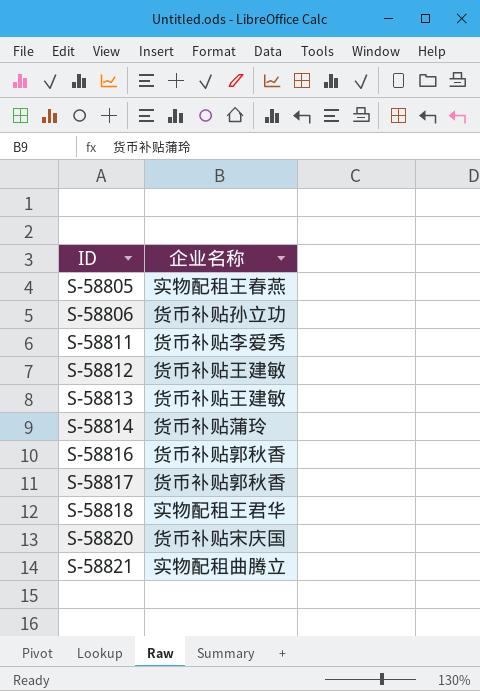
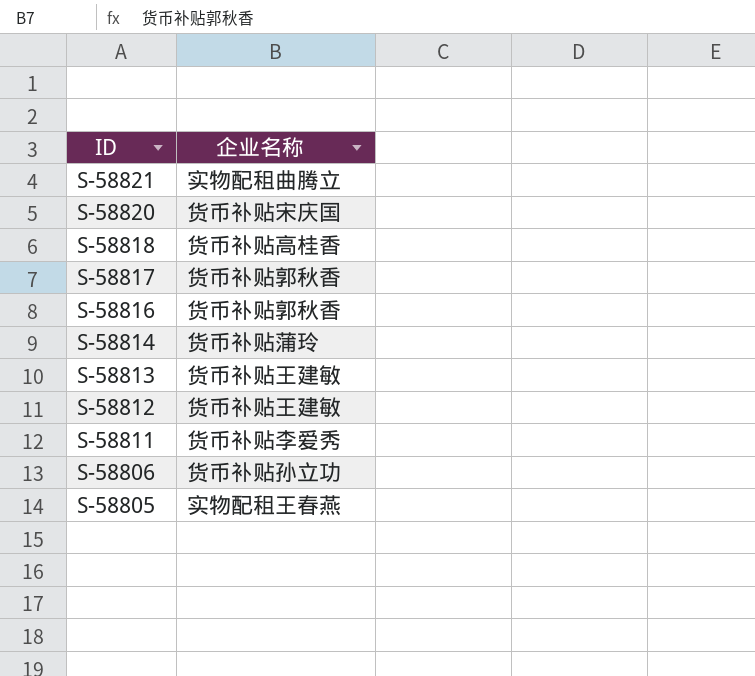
row order: ID ascending -> ID descending
S-58818 | 企业名称: 实物配租王君华 -> 货币补贴高桂香

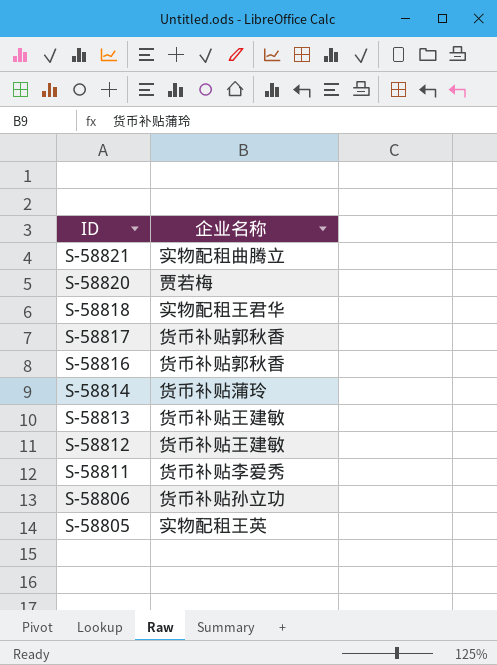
S-58820 | 企业名称: 货币补贴宋庆国 -> 贾若梅
S-58818 | 企业名称: 货币补贴高桂香 -> 实物配租王君华
S-58805 | 企业名称: 实物配租王春燕 -> 实物配租王英

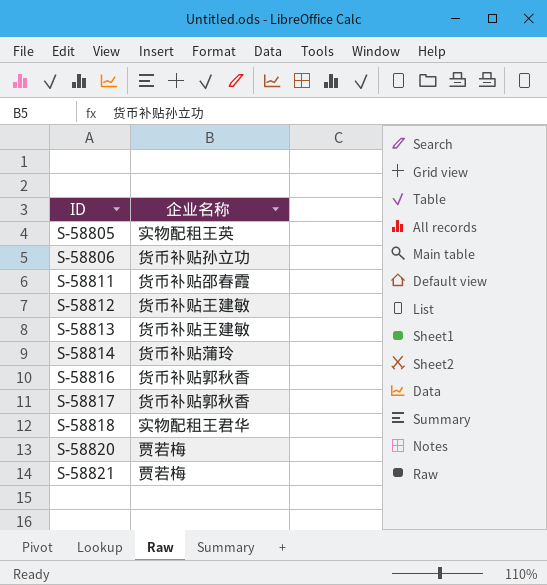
row order: ID descending -> ID ascending
S-58811 | 企业名称: 货币补贴李爱秀 -> 货币补贴邵春霞
S-58821 | 企业名称: 实物配租曲腾立 -> 贾若梅

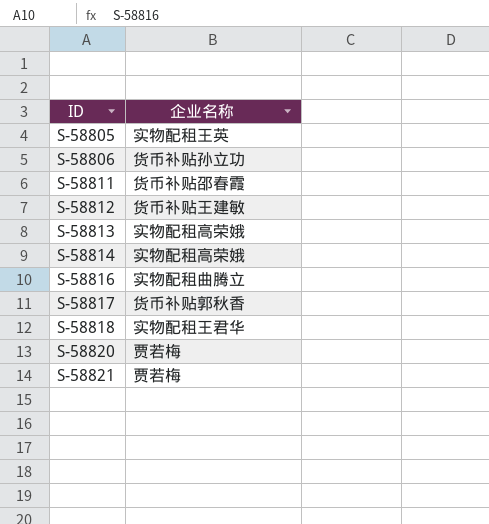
S-58813 | 企业名称: 货币补贴王建敏 -> 实物配租高荣娥
S-58814 | 企业名称: 货币补贴蒲玲 -> 实物配租高荣娥
S-58816 | 企业名称: 货币补贴郭秋香 -> 实物配租曲腾立

